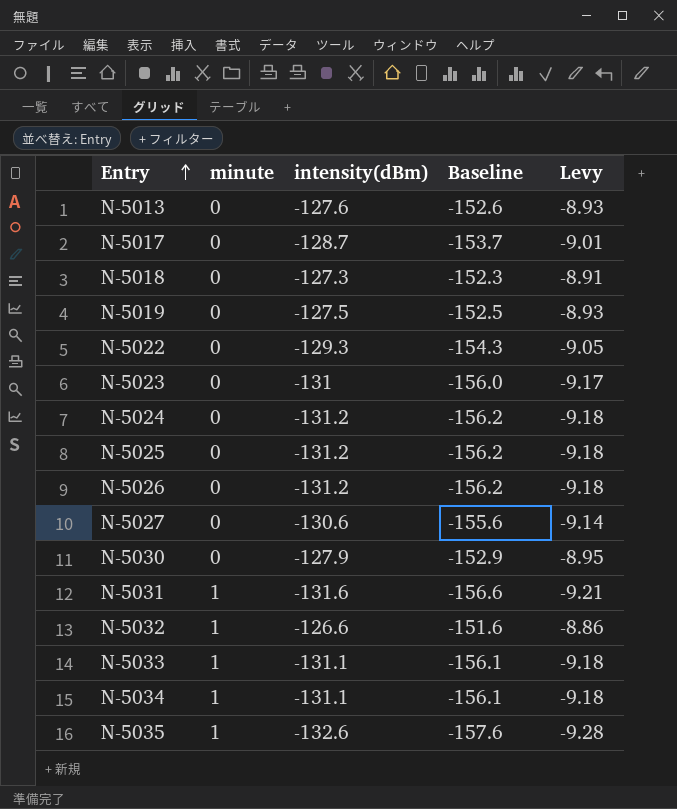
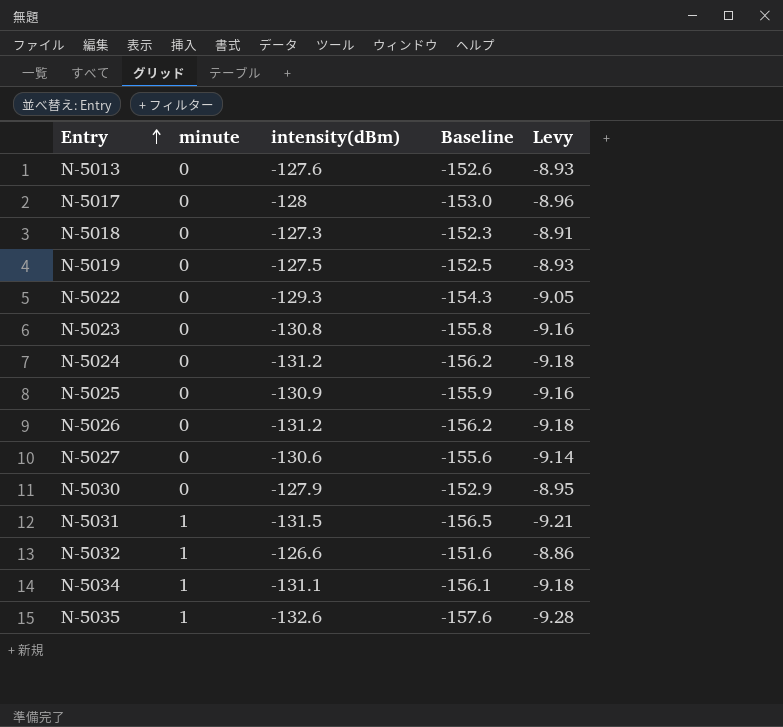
row N-5033: 1 | -131.1 | -156.1 | -9.18 -> none
N-5017 | intensity(dBm): -128.7 -> -128
N-5017 | Baseline: -153.7 -> -153.0
N-5017 | Levy: -9.01 -> -8.96
N-5023 | intensity(dBm): -131 -> -130.8
N-5023 | Baseline: -156.0 -> -155.8
N-5023 | Levy: -9.17 -> -9.16
N-5025 | intensity(dBm): -131.2 -> -130.9
N-5025 | Baseline: -156.2 -> -155.9
N-5025 | Levy: -9.18 -> -9.16
N-5031 | intensity(dBm): -131.6 -> -131.5
N-5031 | Baseline: -156.6 -> -156.5

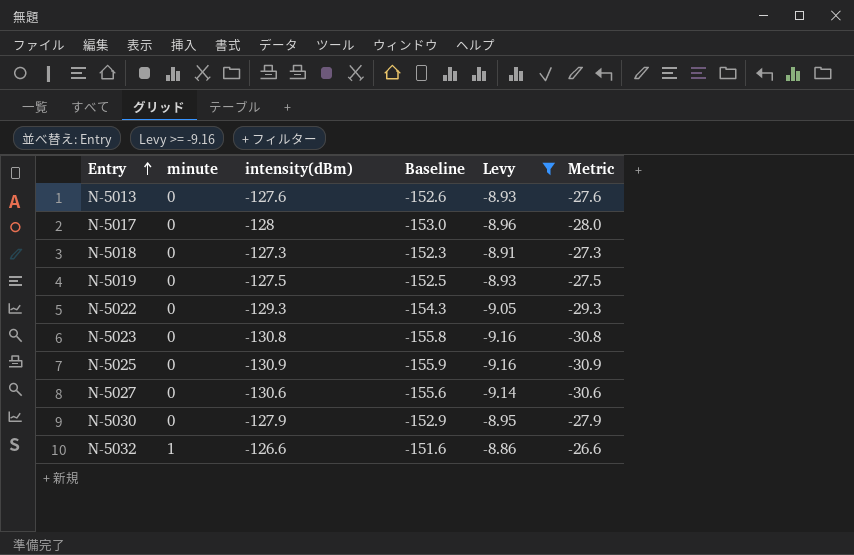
filter: none -> Levy >= -9.16
column Metric | formula: none -> [intensity(dBm)] + 100

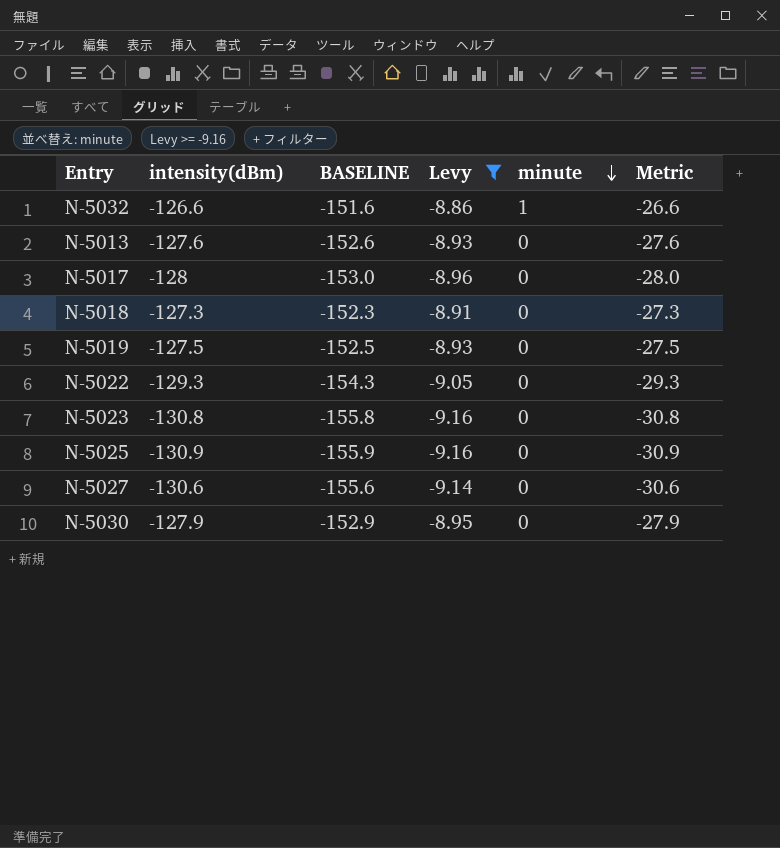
row order: Entry ascending -> minute descending
column name: Baseline -> BASELINE
column minute | position: 2 -> 5

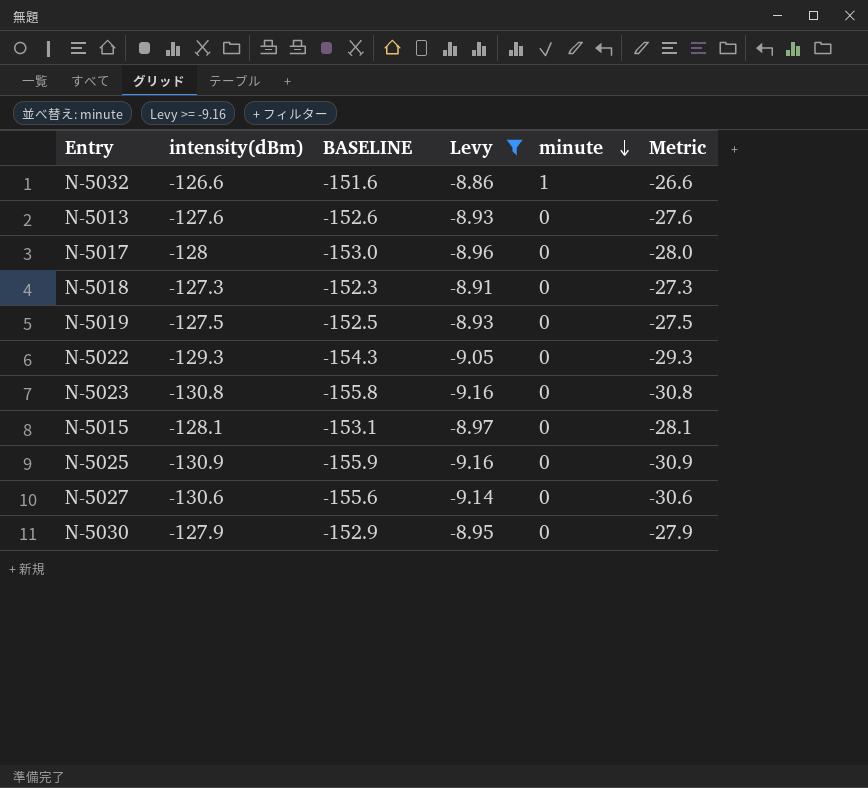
row N-5015: none -> -128.1 | -153.1 | -8.97 | 0 | -28.1

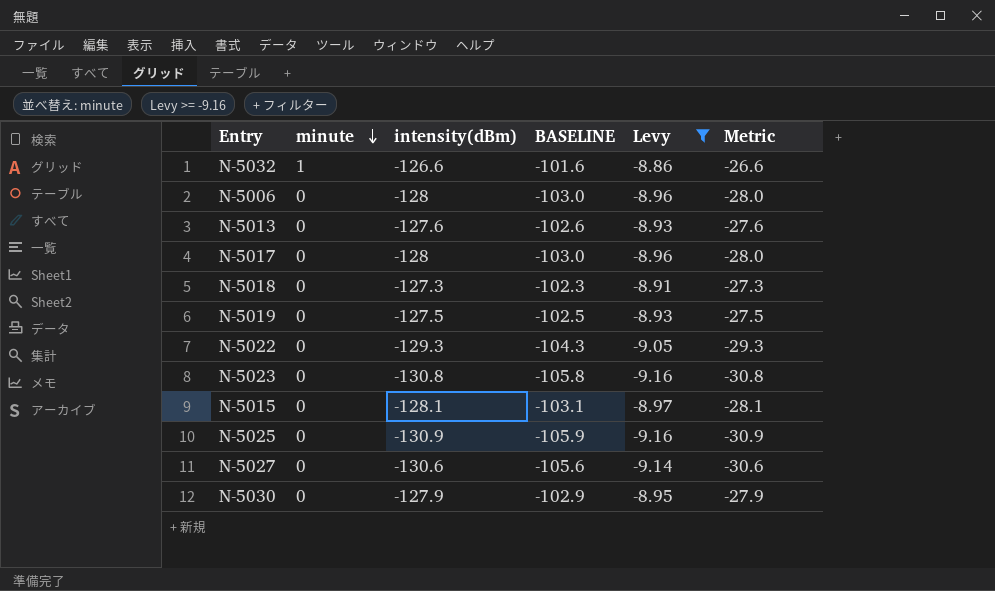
column minute | position: 5 -> 2
column BASELINE | formula: [intensity(dBm)] - 25 -> [intensity(dBm)] + 25
row N-5006: none -> 0 | -128 | -103.0 | -8.96 | -28.0

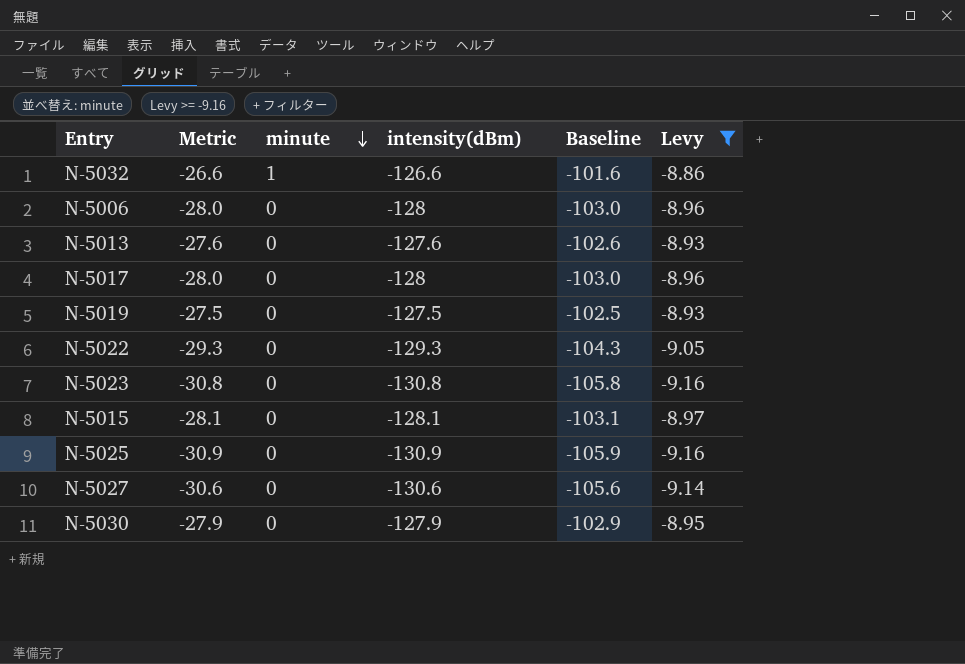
column Metric | position: 6 -> 2
column name: BASELINE -> Baseline
row N-5018: 0 | -127.3 | -102.3 | -8.91 | -27.3 -> none

